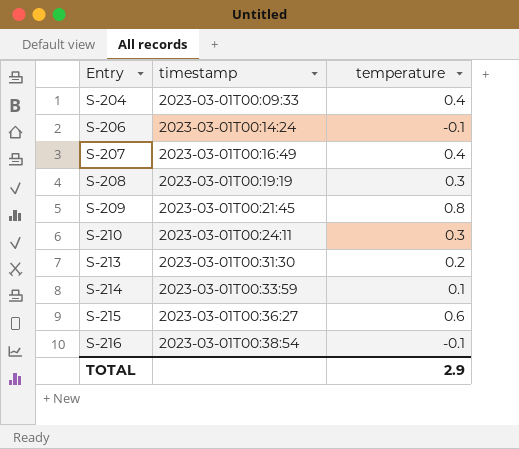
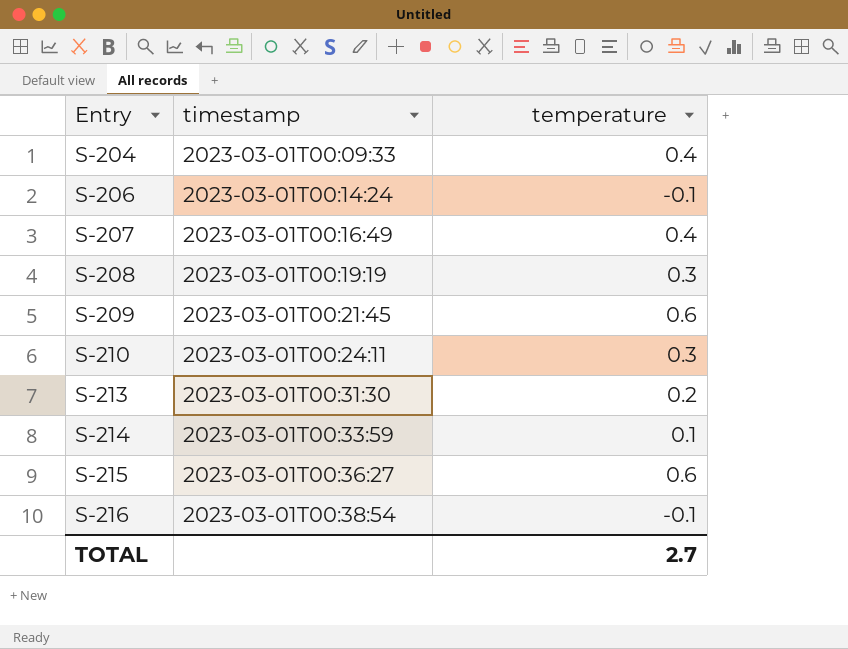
S-209 | temperature: 0.8 -> 0.6
TOTAL | temperature: 2.9 -> 2.7

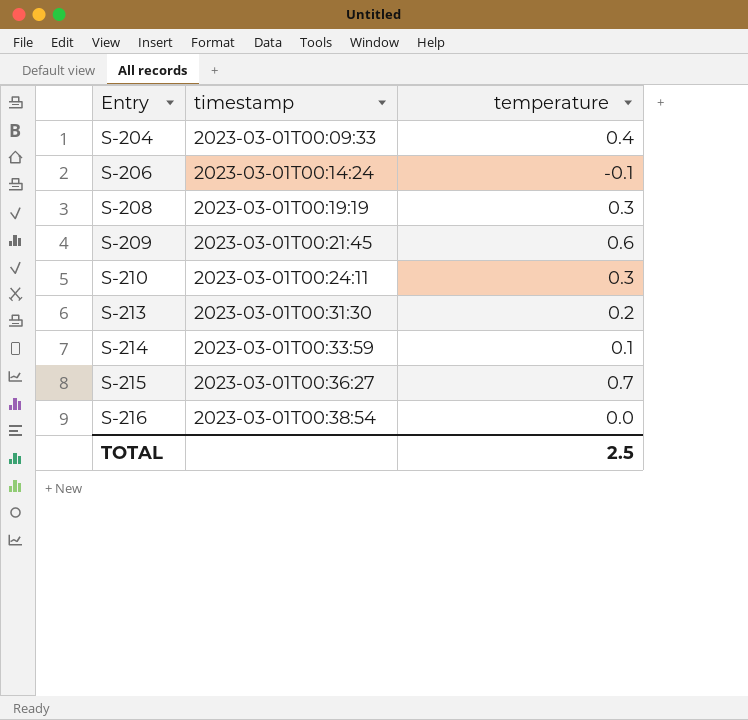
row S-207: 2023-03-01T00:16:49 | 0.4 -> none
S-215 | temperature: 0.6 -> 0.7
S-216 | temperature: -0.1 -> 0.0
TOTAL | temperature: 2.7 -> 2.5

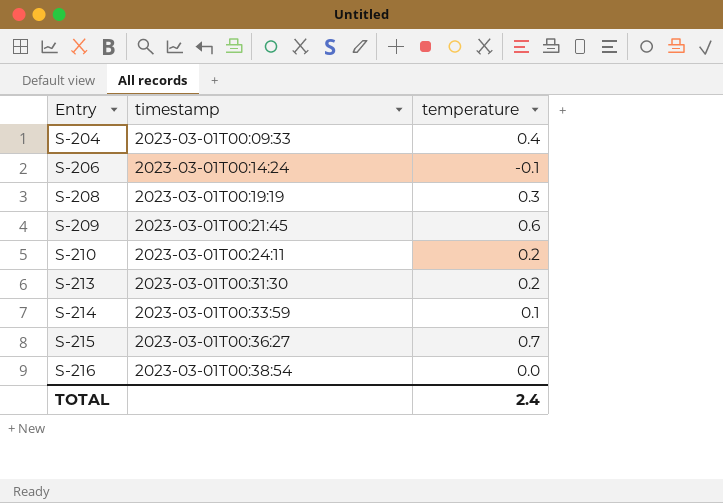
S-210 | temperature: 0.3 -> 0.2
TOTAL | temperature: 2.5 -> 2.4

